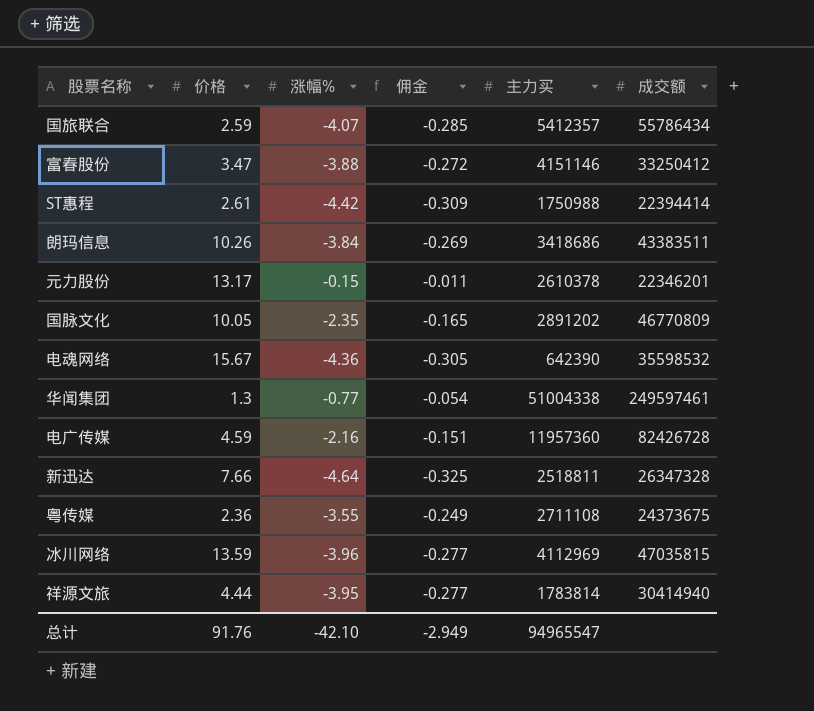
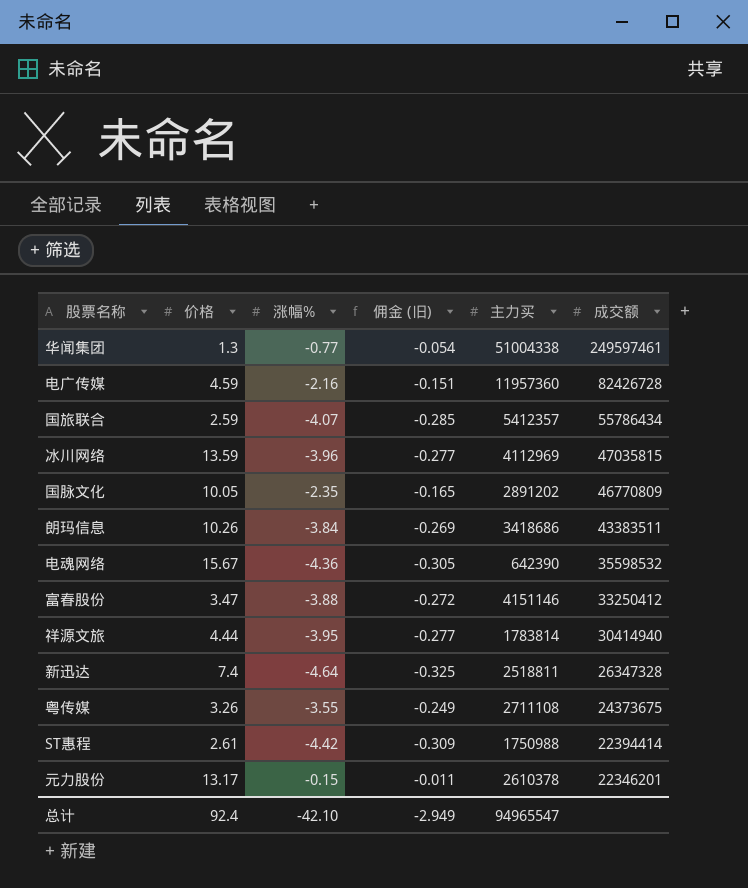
row order: none -> 成交额 descending
column name: 佣金 -> 佣金 (旧)
新迅达 | 价格: 7.66 -> 7.4
粤传媒 | 价格: 2.36 -> 3.26
总计 | 价格: 91.76 -> 92.4

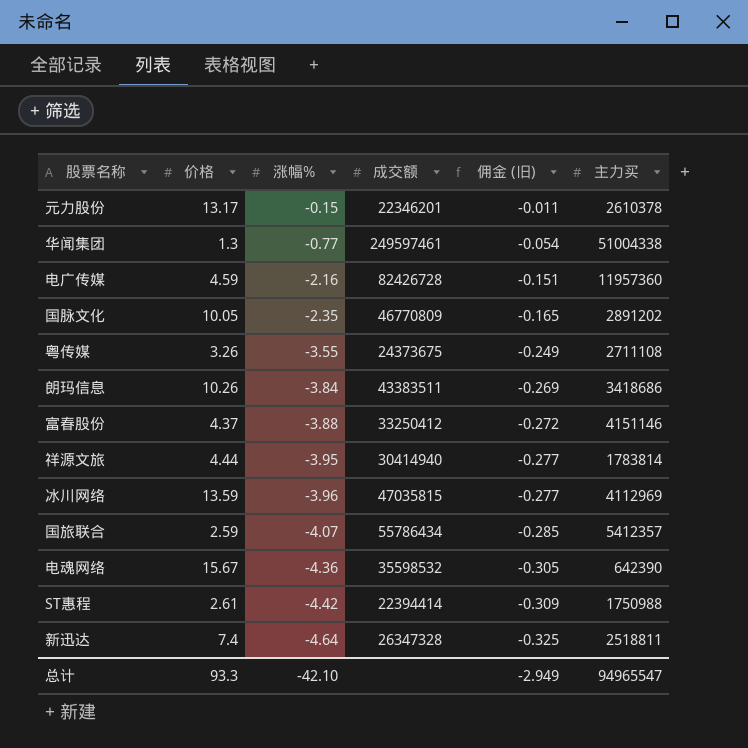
row order: 成交额 descending -> 涨幅% descending
column 成交额 | position: 6 -> 4
富春股份 | 价格: 3.47 -> 4.37
总计 | 价格: 92.4 -> 93.3

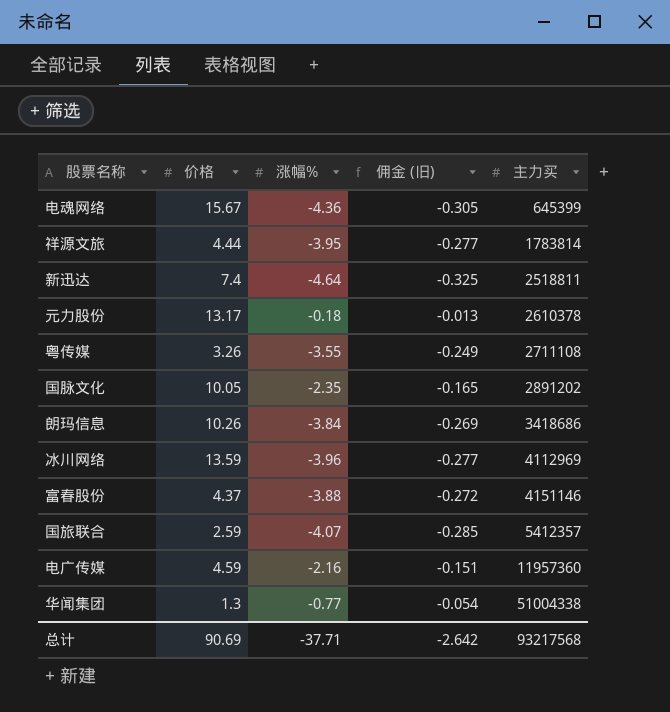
row order: 涨幅% descending -> 主力买 ascending
column 成交额 | position: 4 -> none
row ST惠程: 2.61 | -4.42 | 22394414 | -0.309 | 1750988 -> none
电魂网络 | 主力买: 642390 -> 645399
元力股份 | 涨幅%: -0.15 -> -0.18
元力股份 | 佣金 (旧): -0.011 -> -0.013
总计 | 价格: 93.3 -> 90.69
总计 | 涨幅%: -42.10 -> -37.71
总计 | 佣金 (旧): -2.949 -> -2.642
总计 | 主力买: 94965547 -> 93217568

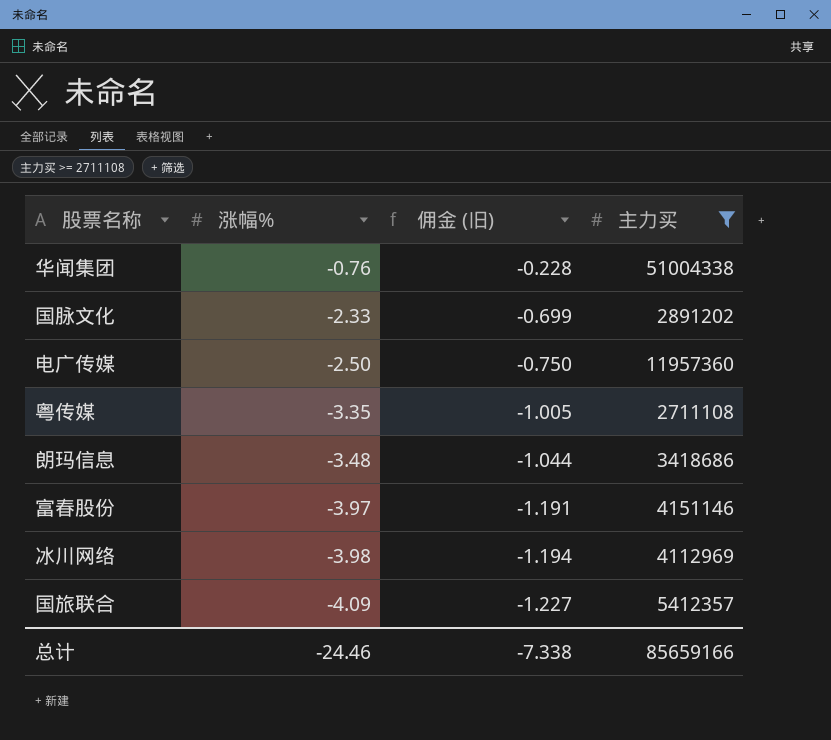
filter: none -> 主力买 >= 2711108
row order: 主力买 ascending -> 涨幅% descending
column 价格 | position: 2 -> none
column 佣金 (旧) | formula: [涨幅%] * 0.07 -> [涨幅%] * 0.3
华闻集团 | 涨幅%: -0.77 -> -0.76
国脉文化 | 涨幅%: -2.35 -> -2.33
电广传媒 | 涨幅%: -2.16 -> -2.50
粤传媒 | 涨幅%: -3.55 -> -3.35
朗玛信息 | 涨幅%: -3.84 -> -3.48
富春股份 | 涨幅%: -3.88 -> -3.97
冰川网络 | 涨幅%: -3.96 -> -3.98
国旅联合 | 涨幅%: -4.07 -> -4.09
总计 | 涨幅%: -37.71 -> -24.46
总计 | 佣金 (旧): -2.642 -> -7.338
总计 | 主力买: 93217568 -> 85659166

